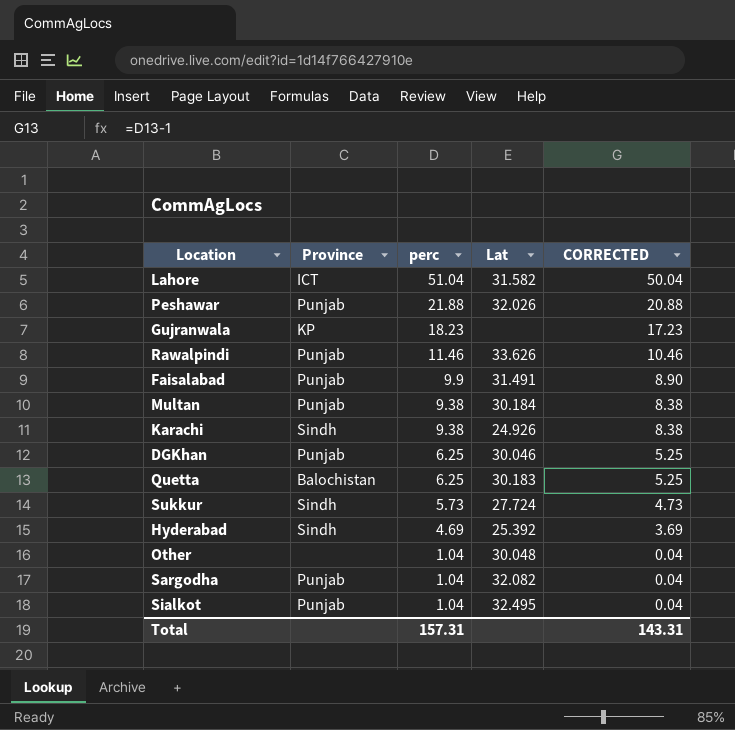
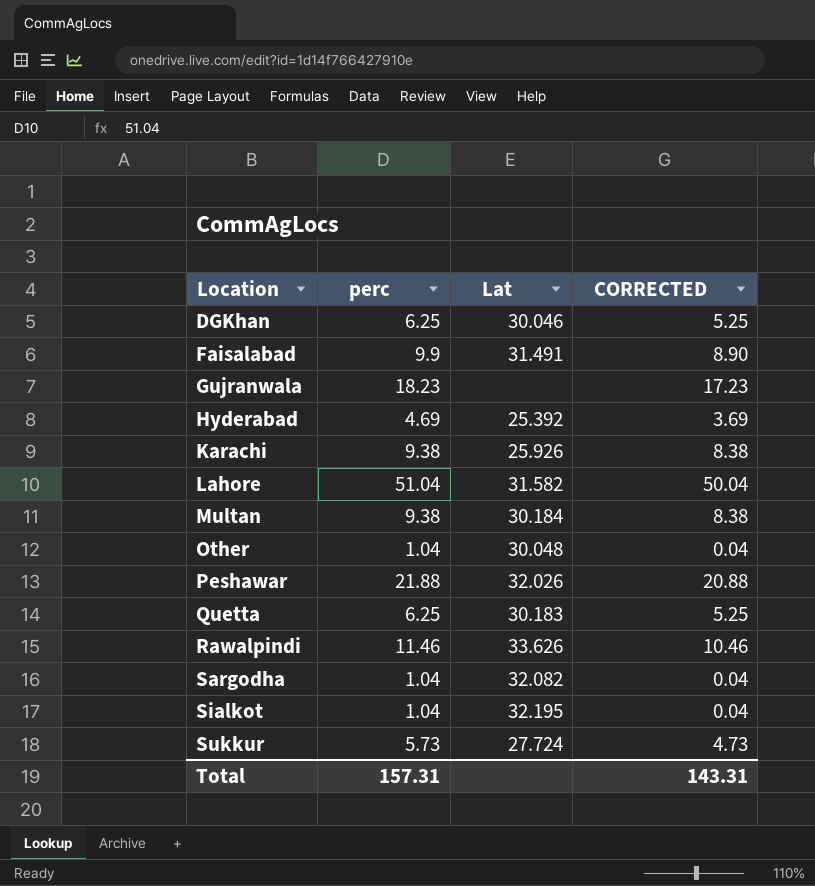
row order: perc descending -> Location ascending
column Province | position: 2 -> none
Karachi | Lat: 24.926 -> 25.926
Sialkot | Lat: 32.495 -> 32.195

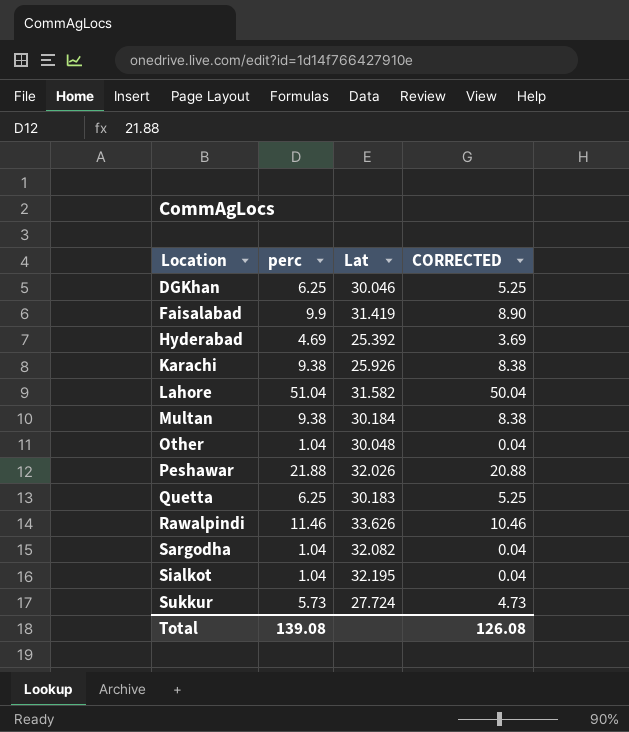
row Gujranwala: 18.23 | none | 17.23 -> none
Faisalabad | Lat: 31.491 -> 31.419
Total | perc: 157.31 -> 139.08
Total | CORRECTED: 143.31 -> 126.08

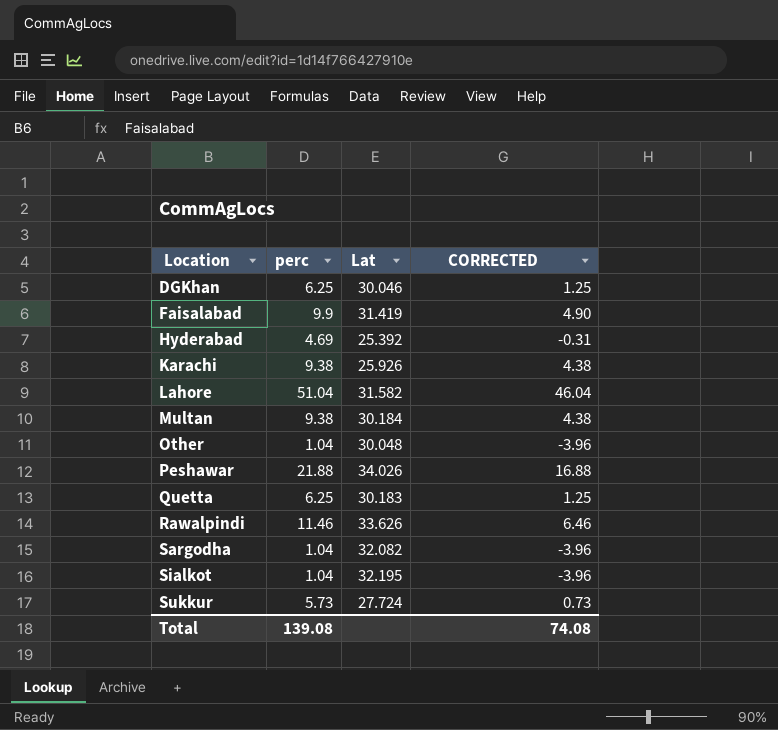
column CORRECTED | formula: [perc] - 1 -> [perc] - 5
Peshawar | Lat: 32.026 -> 34.026
Total | CORRECTED: 126.08 -> 74.08

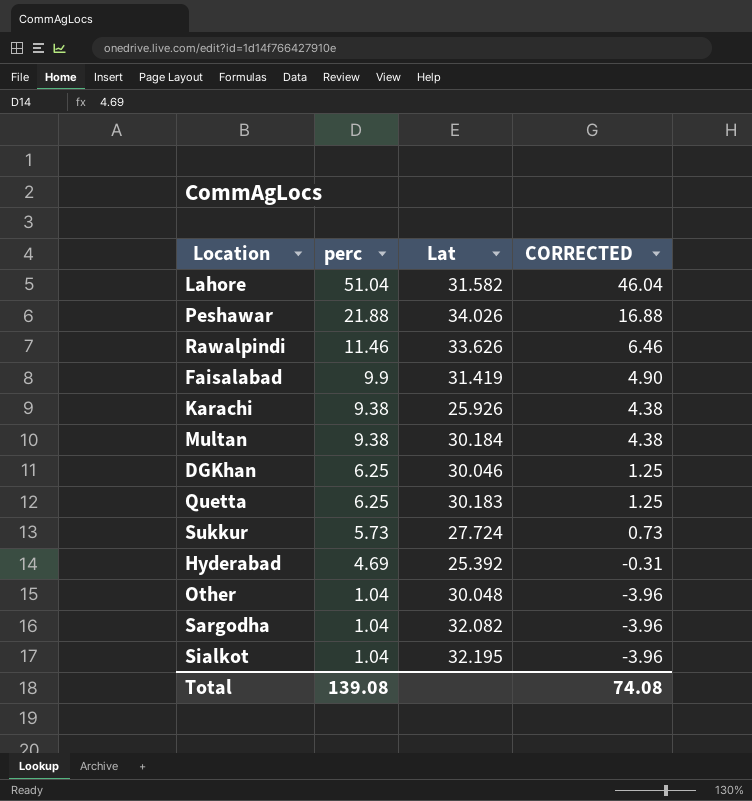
row order: Location ascending -> perc descending

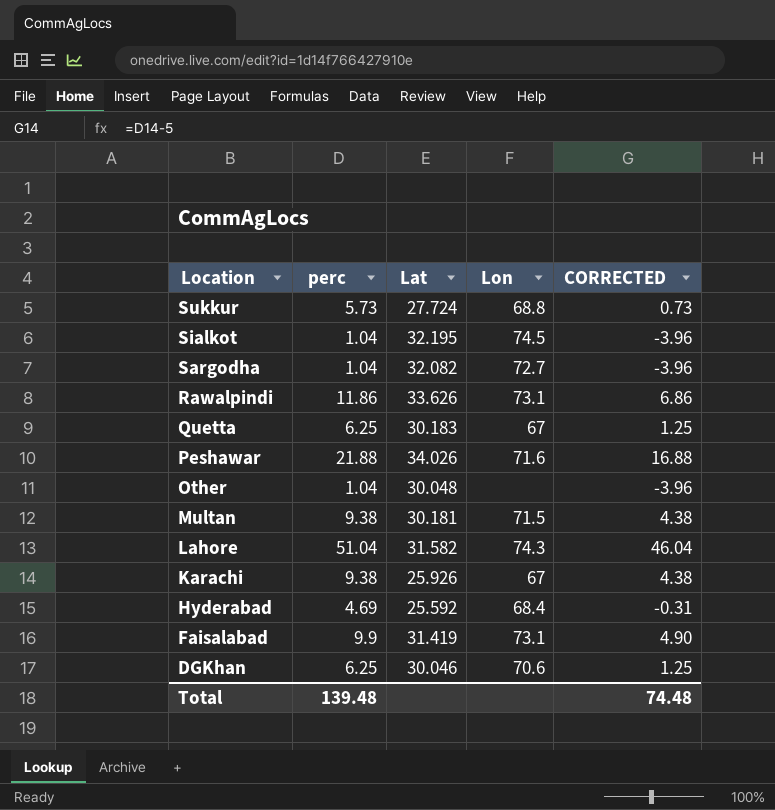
row order: perc descending -> Location descending
column Lon | position: none -> 4
Rawalpindi | perc: 11.46 -> 11.86
Rawalpindi | CORRECTED: 6.46 -> 6.86
Multan | Lat: 30.184 -> 30.181
Hyderabad | Lat: 25.392 -> 25.592
Total | perc: 139.08 -> 139.48
Total | CORRECTED: 74.08 -> 74.48

